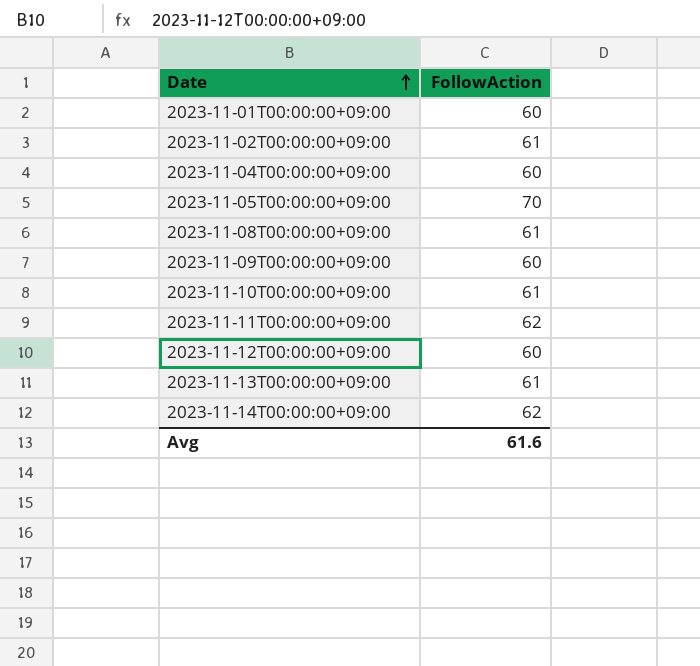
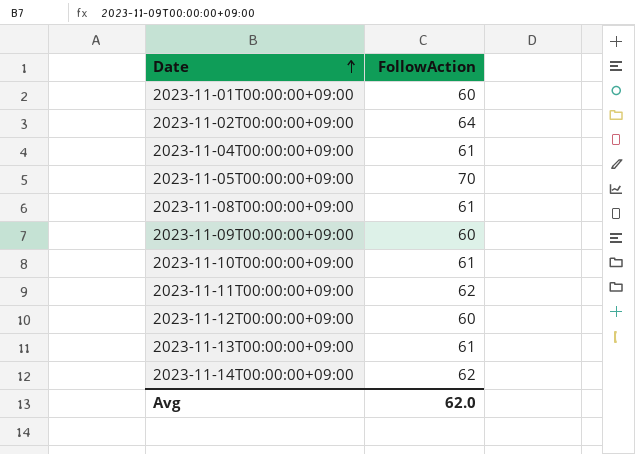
2023-11-02T00:00:00+09:00 | FollowAction: 61 -> 64
2023-11-04T00:00:00+09:00 | FollowAction: 60 -> 61
Avg | FollowAction: 61.6 -> 62.0

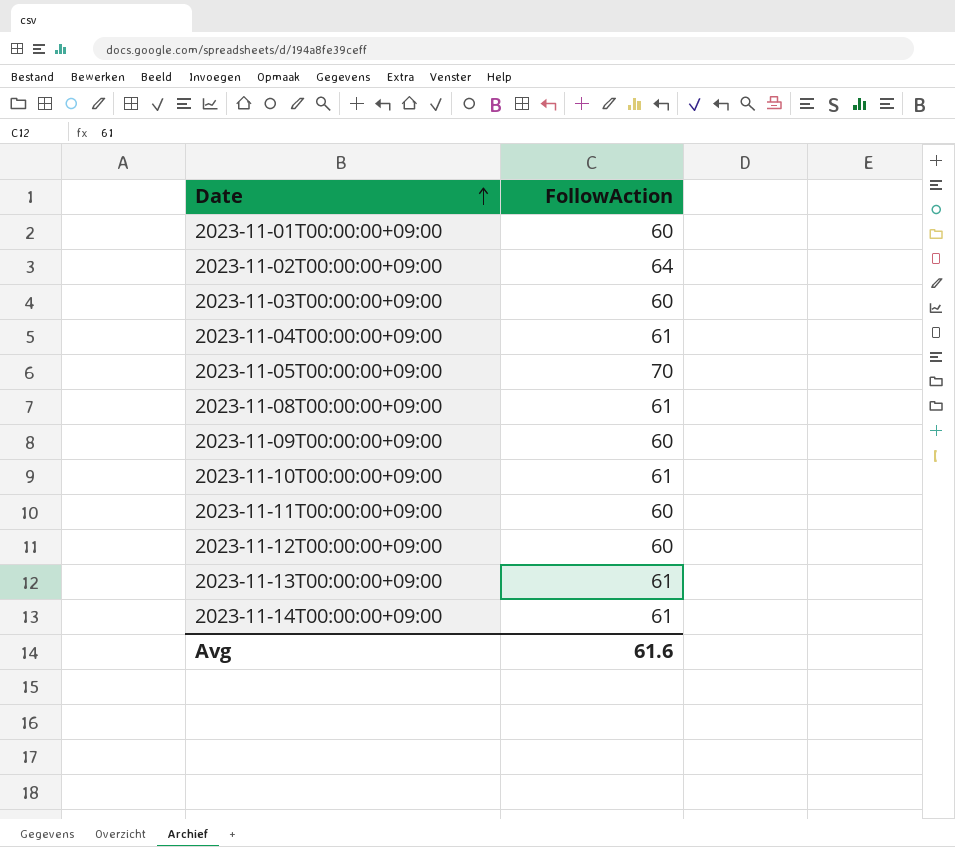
row 2023-11-03T00:00:00+09:00: none -> 60
2023-11-11T00:00:00+09:00 | FollowAction: 62 -> 60
2023-11-14T00:00:00+09:00 | FollowAction: 62 -> 61
Avg | FollowAction: 62.0 -> 61.6

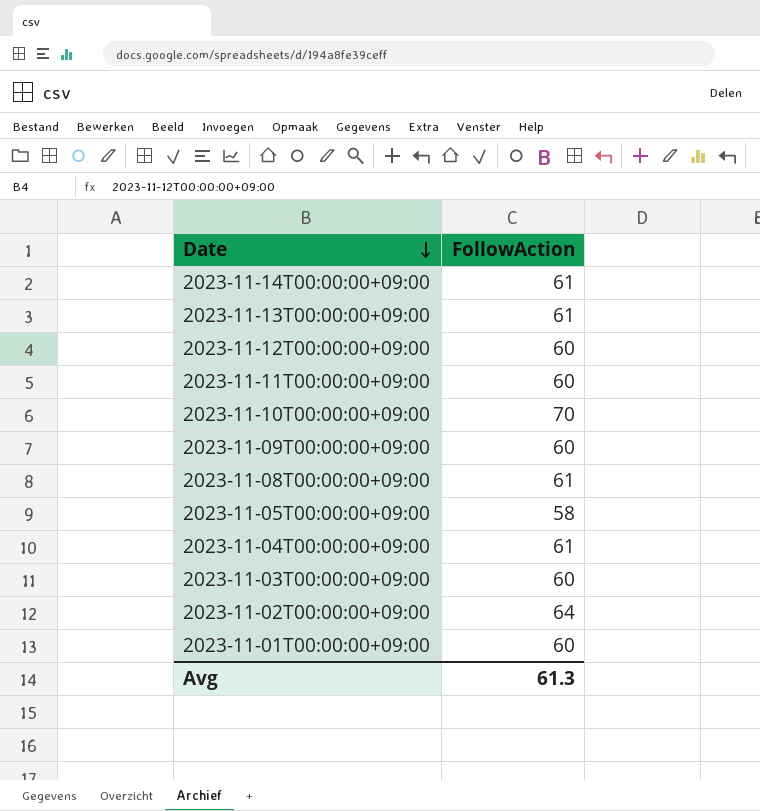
row order: Date ascending -> Date descending
2023-11-10T00:00:00+09:00 | FollowAction: 61 -> 70
2023-11-05T00:00:00+09:00 | FollowAction: 70 -> 58
Avg | FollowAction: 61.6 -> 61.3

